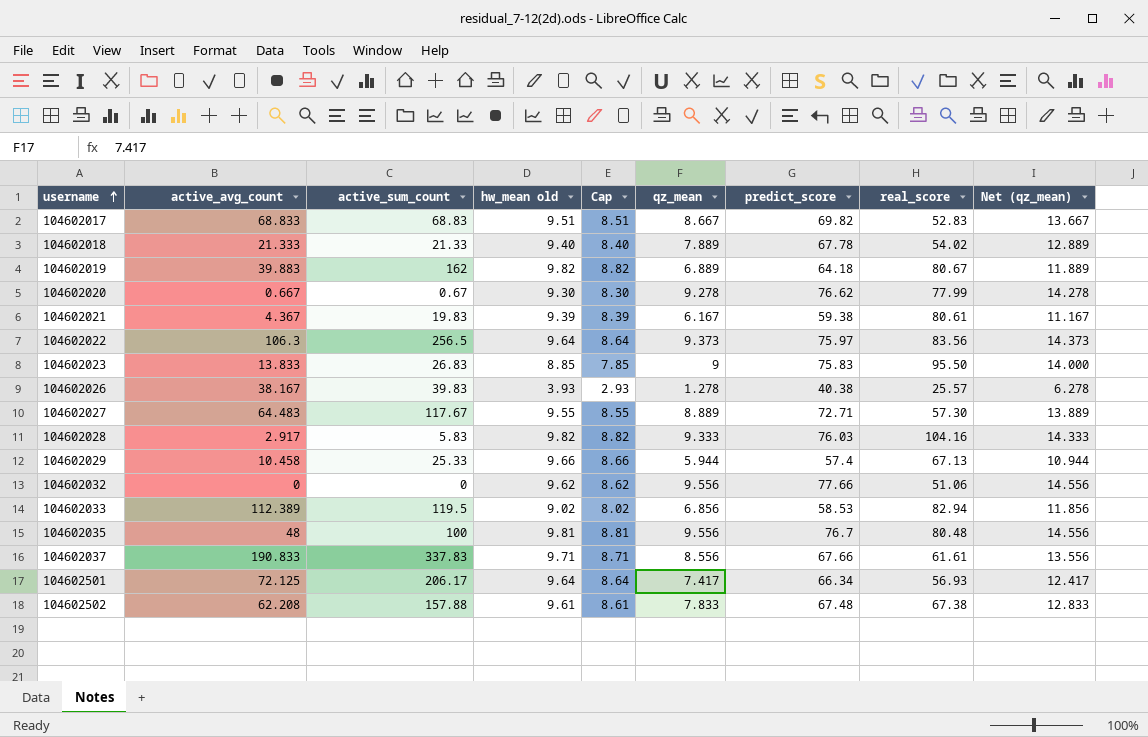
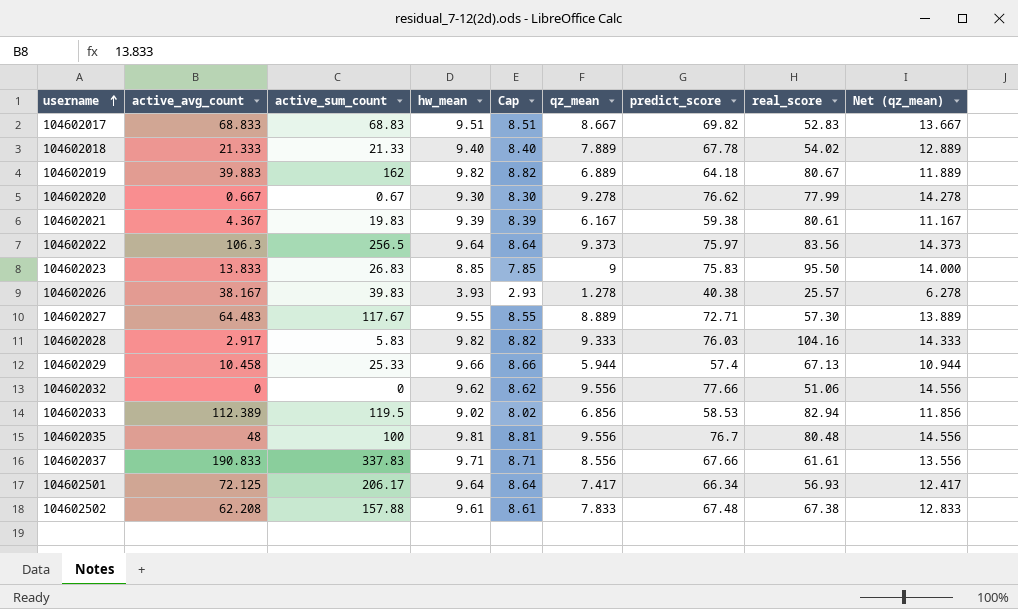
column name: hw_mean old -> hw_mean

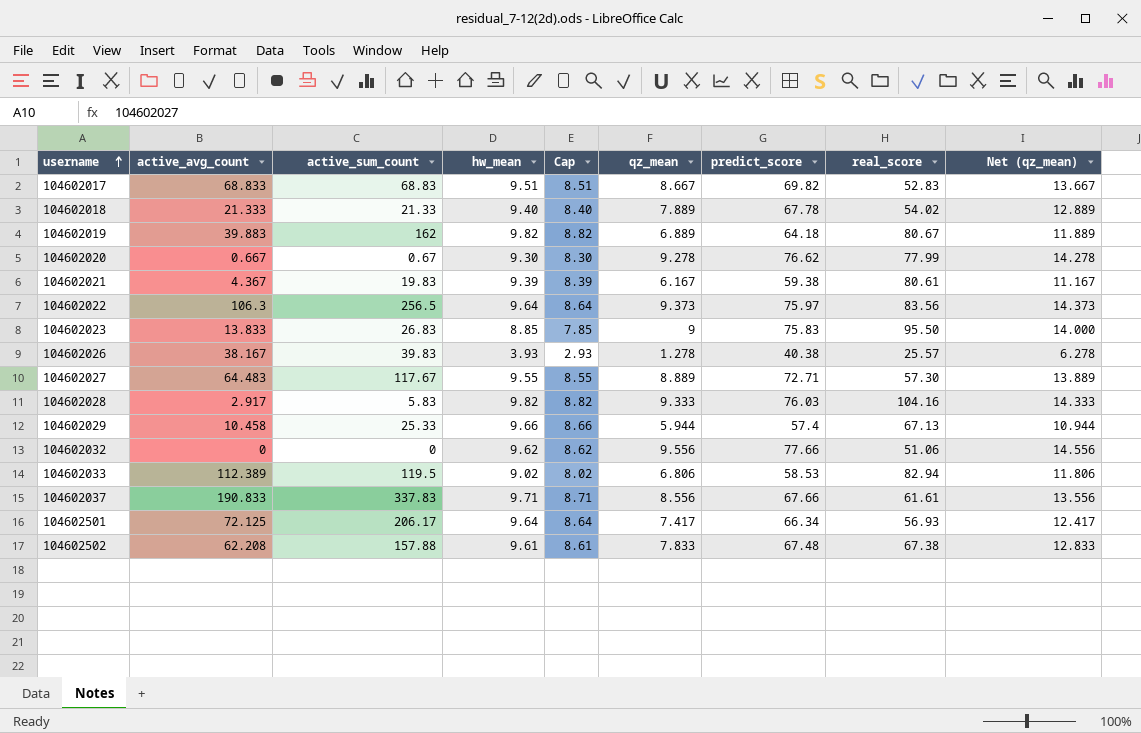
row 104602035: 48 | 100 | 9.81 | 8.81 | 9.556 | 76.7 | 80.48 | 14.556 -> none
104602033 | qz_mean: 6.856 -> 6.806
104602033 | Net (qz_mean): 11.856 -> 11.806

